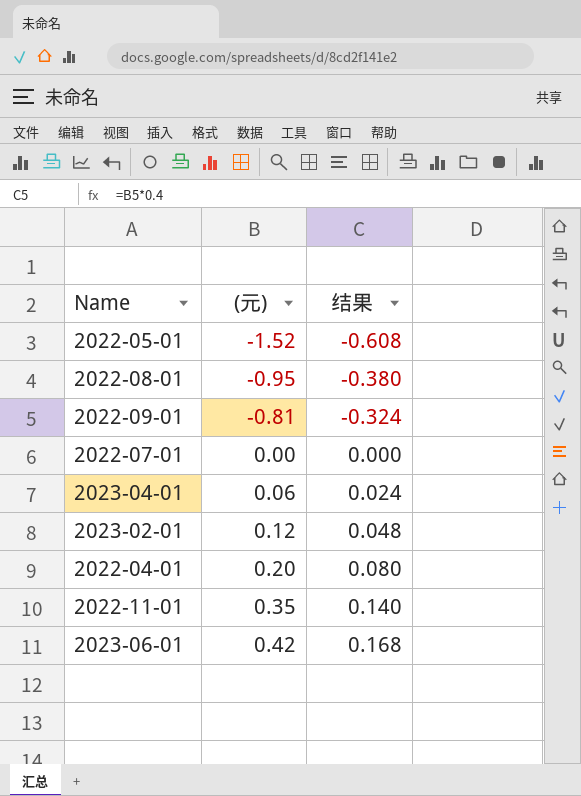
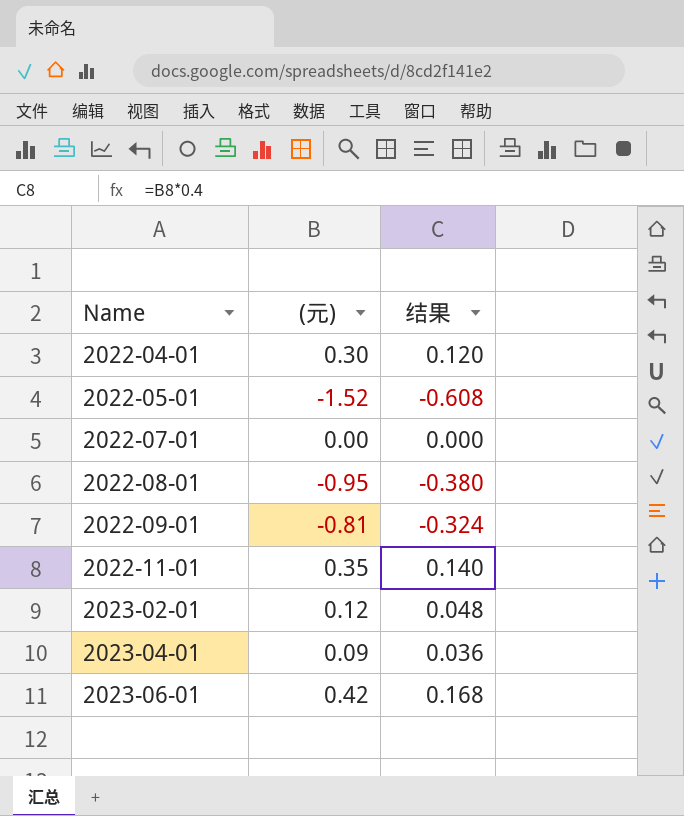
row order: (元) ascending -> Name ascending
2022-04-01 | (元): 0.20 -> 0.30
2022-04-01 | 结果: 0.080 -> 0.120
2023-04-01 | (元): 0.06 -> 0.09
2023-04-01 | 结果: 0.024 -> 0.036

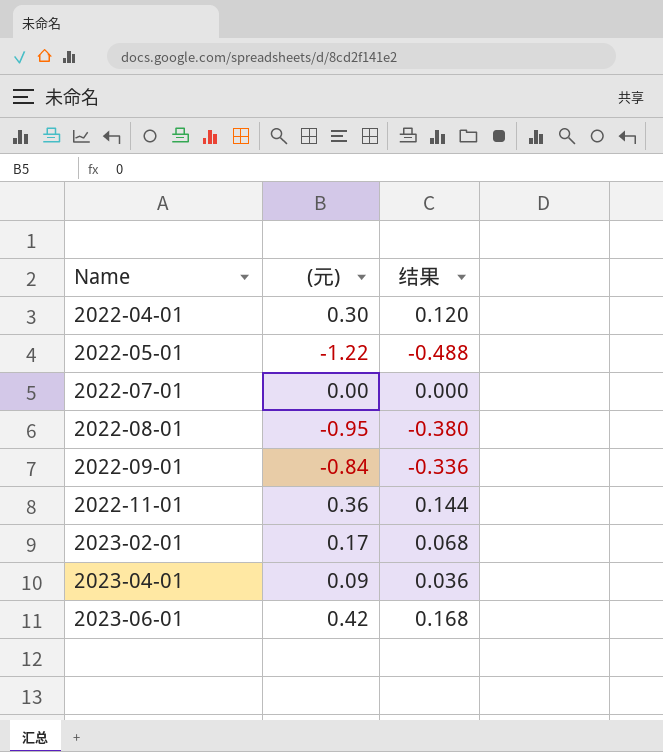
2022-05-01 | (元): -1.52 -> -1.22
2022-05-01 | 结果: -0.608 -> -0.488
2022-09-01 | (元): -0.81 -> -0.84
2022-09-01 | 结果: -0.324 -> -0.336
2022-11-01 | (元): 0.35 -> 0.36
2022-11-01 | 结果: 0.140 -> 0.144
2023-02-01 | (元): 0.12 -> 0.17
2023-02-01 | 结果: 0.048 -> 0.068

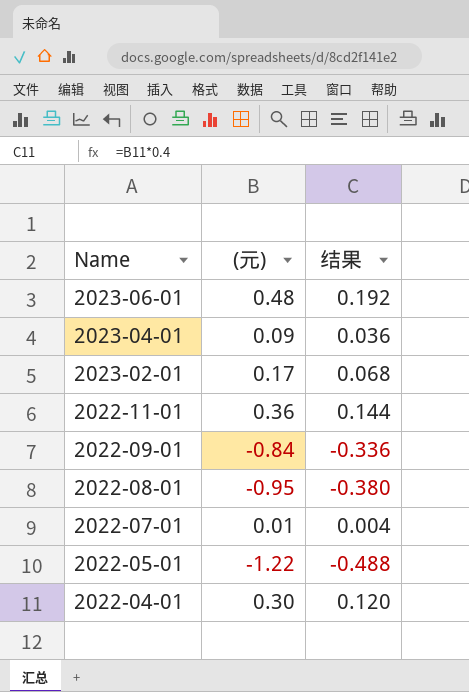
row order: Name ascending -> Name descending
2023-06-01 | (元): 0.42 -> 0.48
2023-06-01 | 结果: 0.168 -> 0.192
2022-07-01 | (元): 0.00 -> 0.01
2022-07-01 | 结果: 0.000 -> 0.004

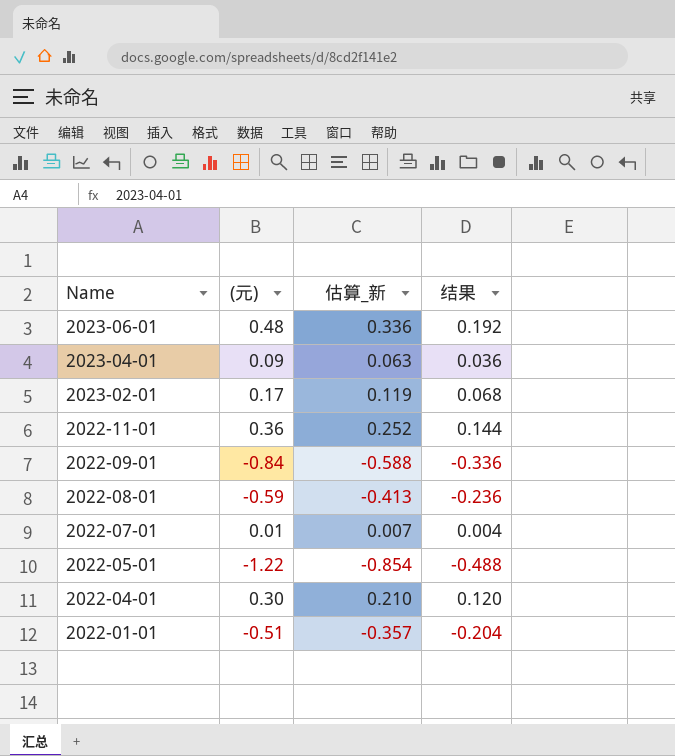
column 估算_新 | formula: none -> [(元)] * 0.7
2022-08-01 | (元): -0.95 -> -0.59
2022-08-01 | 结果: -0.380 -> -0.236
row 2022-01-01: none -> -0.51 | -0.357 | -0.204

